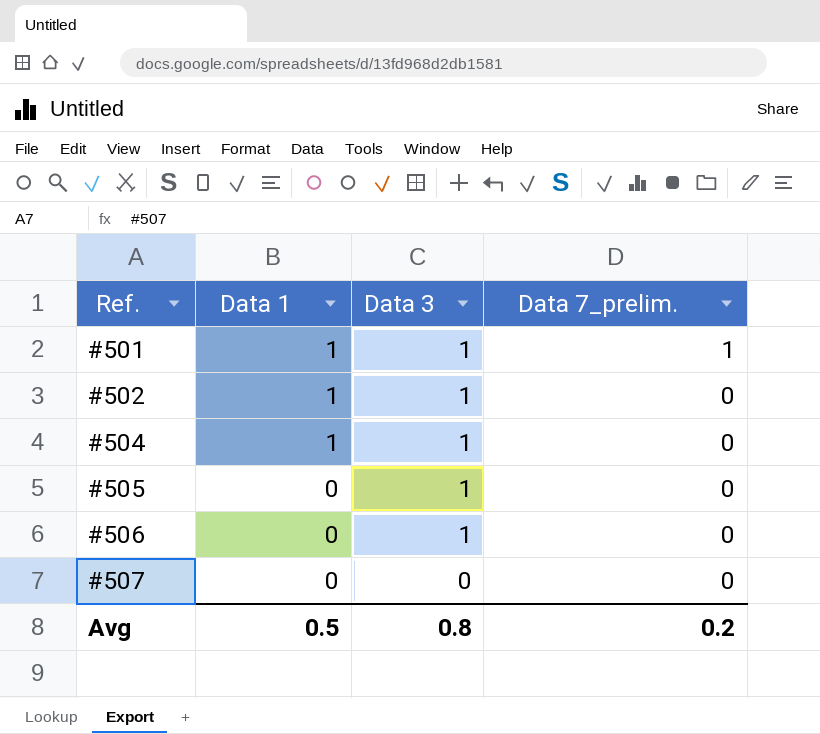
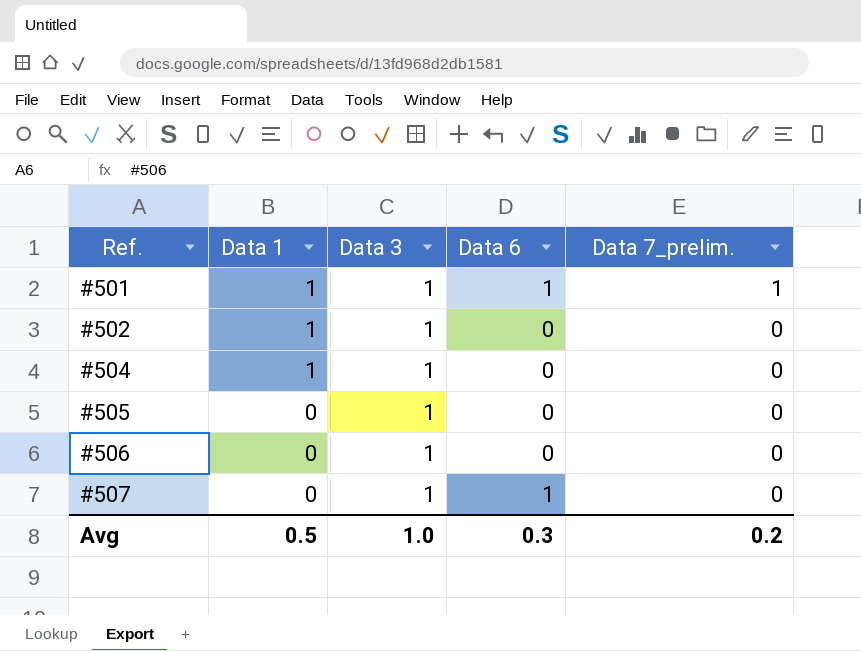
column Data 6 | position: none -> 4
#507 | Data 3: 0 -> 1
Avg | Data 3: 0.8 -> 1.0

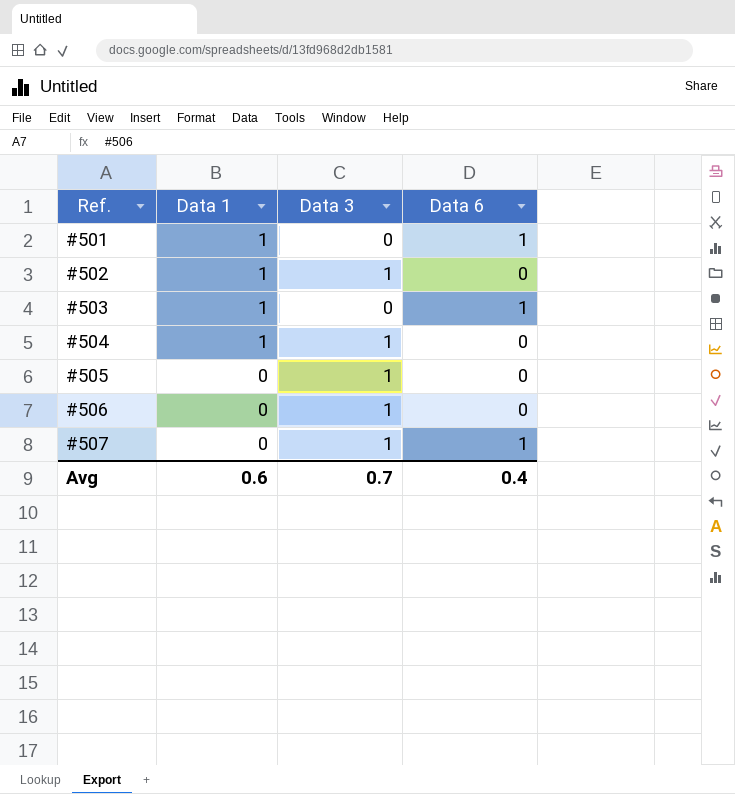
column Data 7_prelim. | position: 5 -> none
#501 | Data 3: 1 -> 0
row #503: none -> 1 | 0 | 1
Avg | Data 1: 0.5 -> 0.6
Avg | Data 3: 1.0 -> 0.7
Avg | Data 6: 0.3 -> 0.4

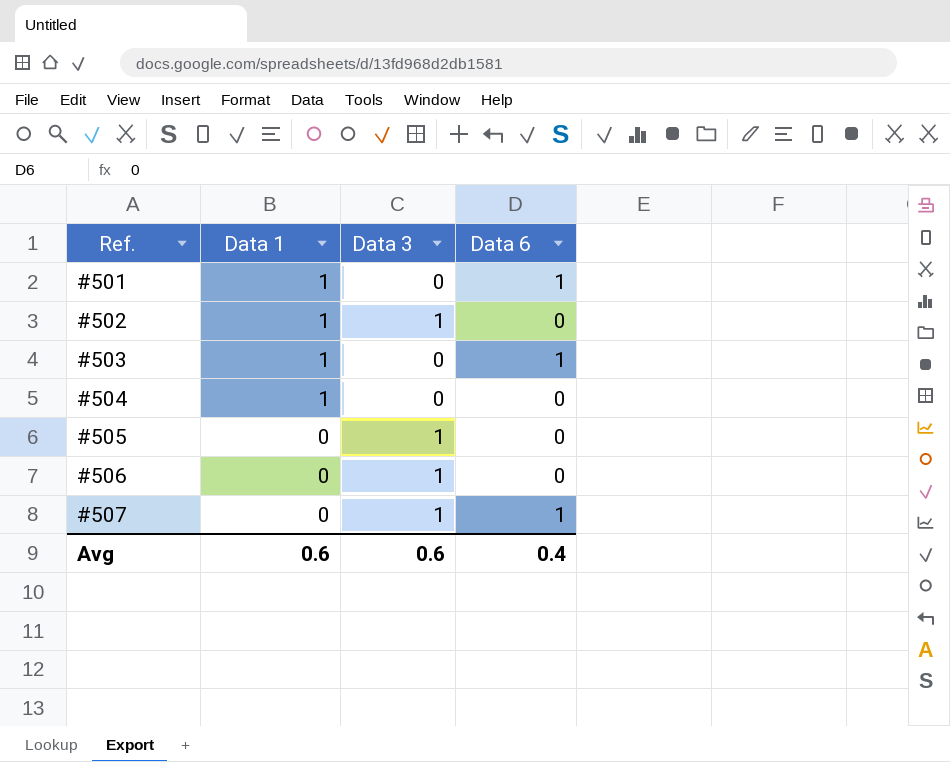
#504 | Data 3: 1 -> 0
Avg | Data 3: 0.7 -> 0.6

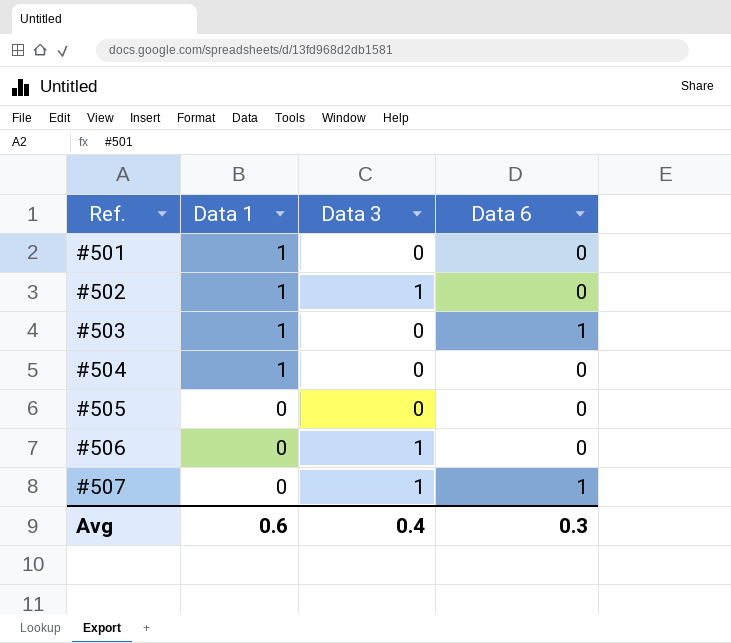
#501 | Data 6: 1 -> 0
#505 | Data 3: 1 -> 0
Avg | Data 3: 0.6 -> 0.4
Avg | Data 6: 0.4 -> 0.3

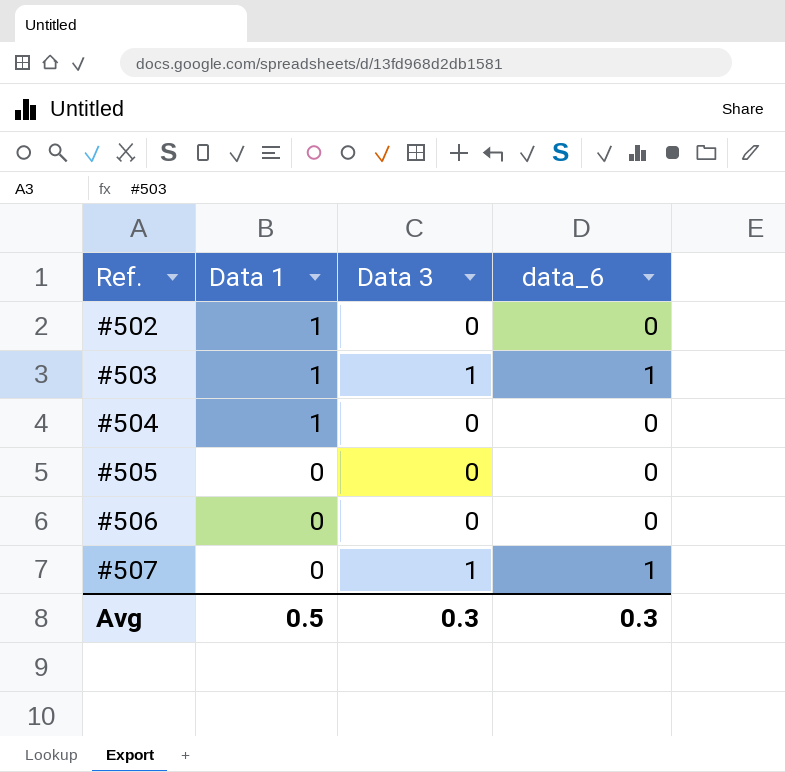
column name: Data 6 -> data_6
row #501: 1 | 0 | 0 -> none
#502 | Data 3: 1 -> 0
#503 | Data 3: 0 -> 1
#506 | Data 3: 1 -> 0
Avg | Data 1: 0.6 -> 0.5
Avg | Data 3: 0.4 -> 0.3

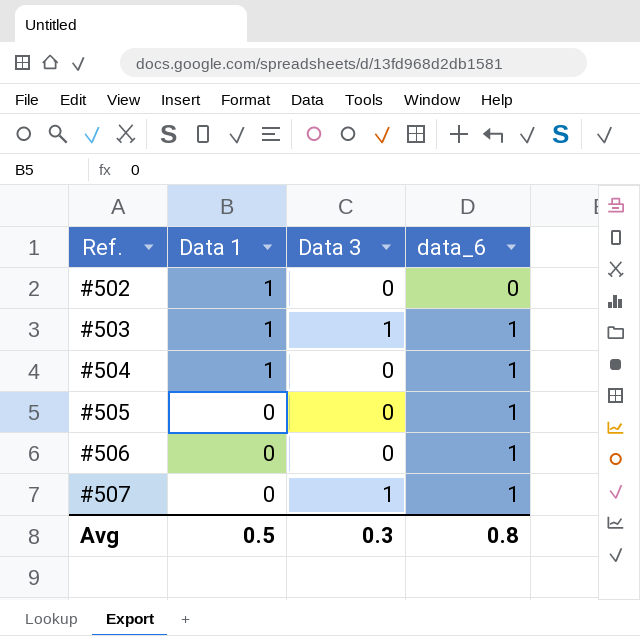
#504 | data_6: 0 -> 1
#505 | data_6: 0 -> 1
#506 | data_6: 0 -> 1
Avg | data_6: 0.3 -> 0.8

